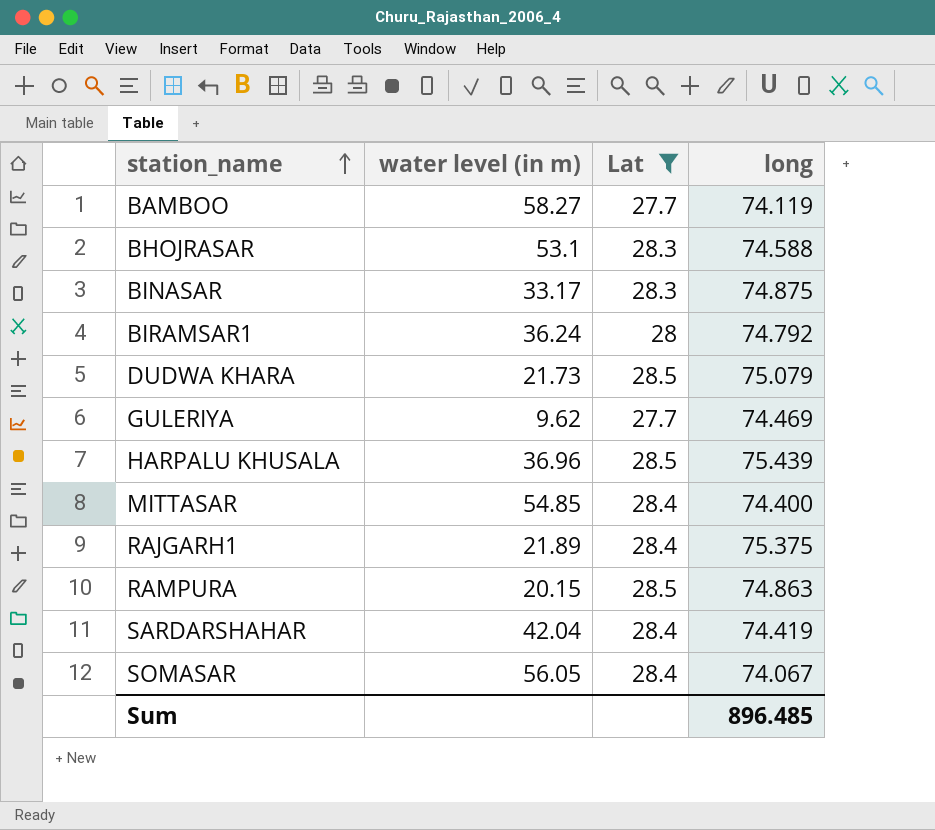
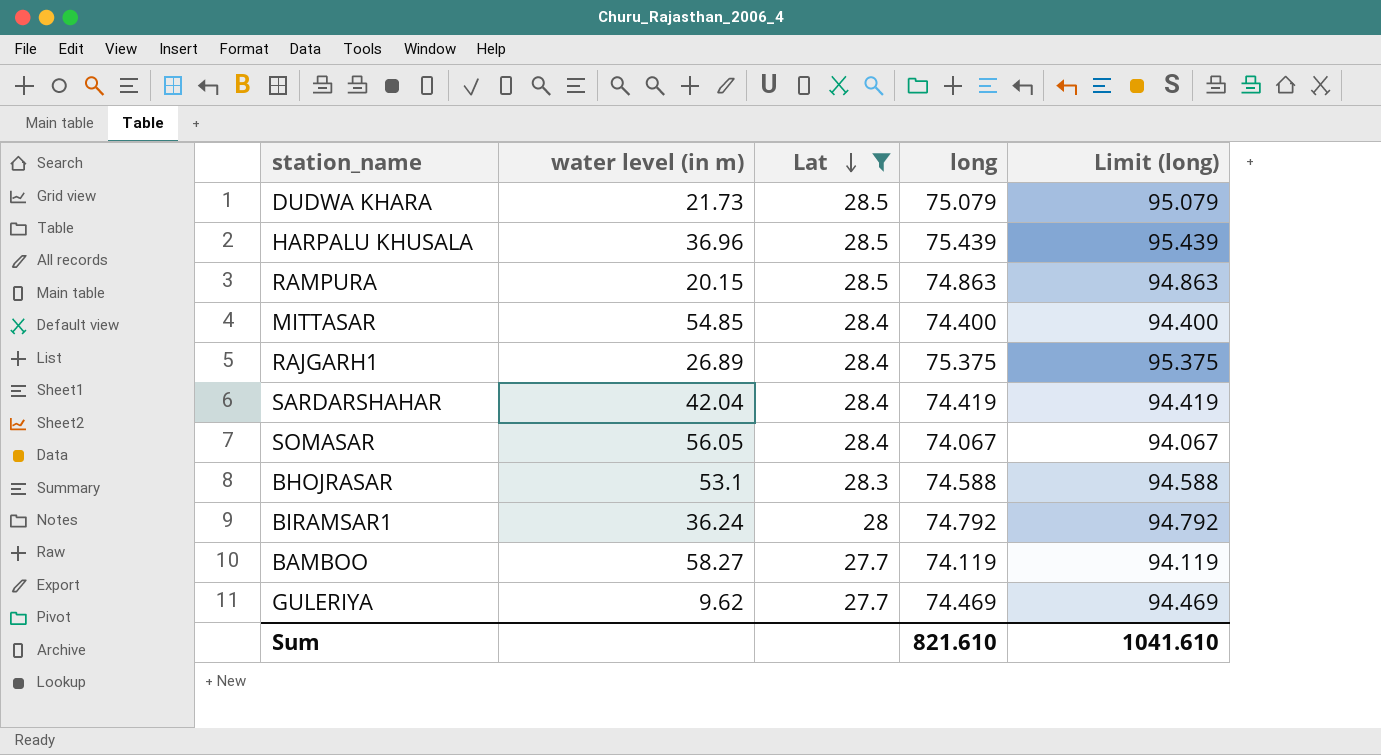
row order: station_name ascending -> Lat descending
column Limit (long) | formula: none -> [long] + 20
row BINASAR: 33.17 | 28.3 | 74.875 -> none
RAJGARH1 | water level (in m): 21.89 -> 26.89
Sum | long: 896.485 -> 821.610

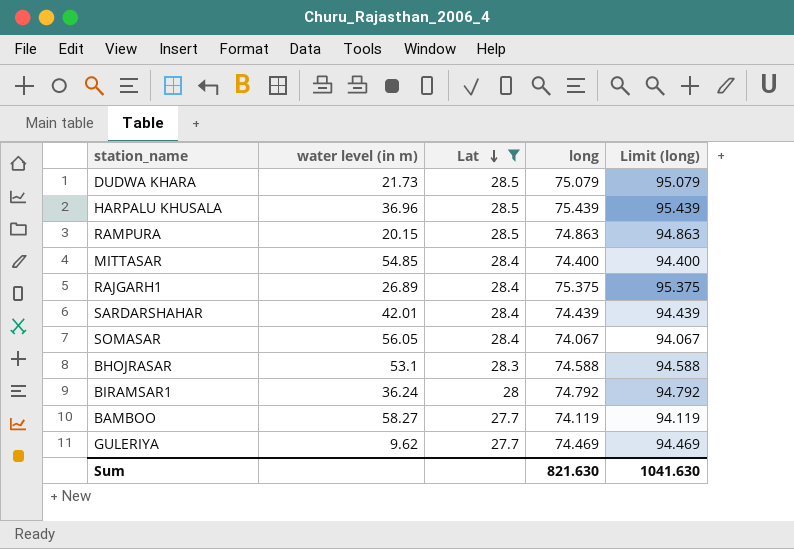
SARDARSHAHAR | water level (in m): 42.04 -> 42.01
SARDARSHAHAR | long: 74.419 -> 74.439
SARDARSHAHAR | Limit (long): 94.419 -> 94.439
Sum | long: 821.610 -> 821.630
Sum | Limit (long): 1041.610 -> 1041.630

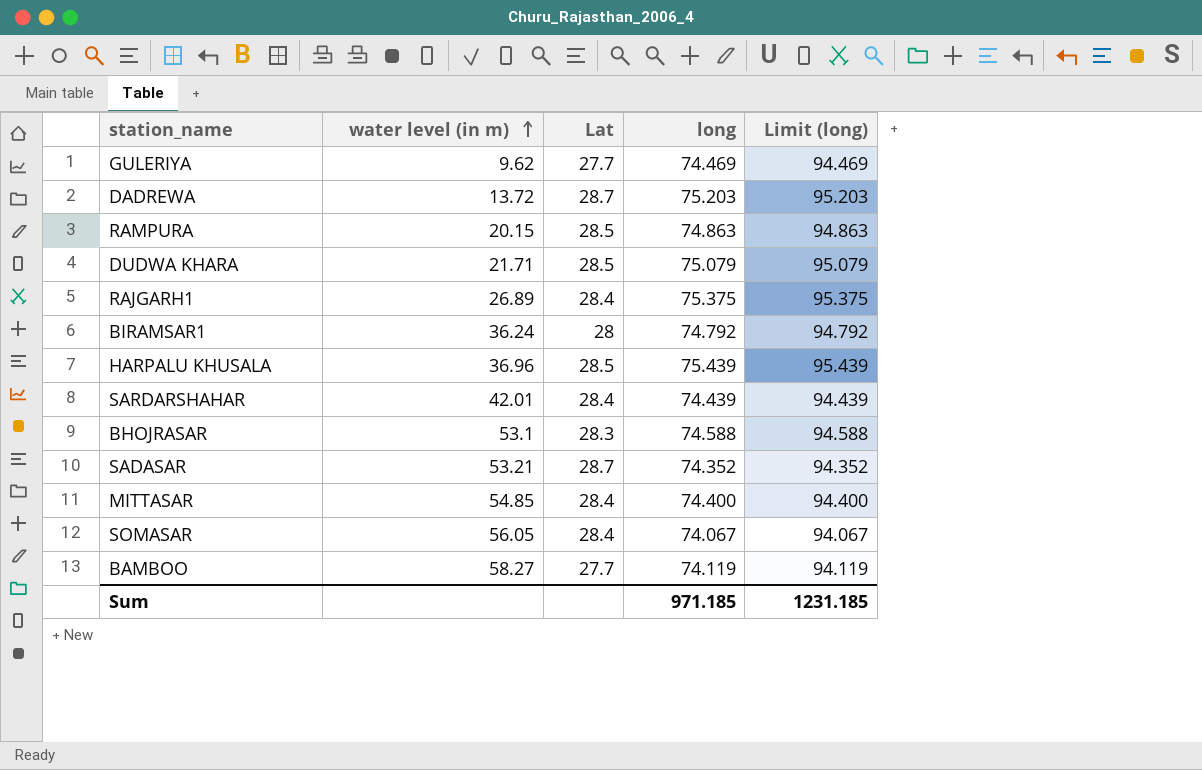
filter: Lat != 28.7 -> none
row order: Lat descending -> water level (in m) ascending
DUDWA KHARA | water level (in m): 21.73 -> 21.71
Sum | long: 821.630 -> 971.185
Sum | Limit (long): 1041.630 -> 1231.185

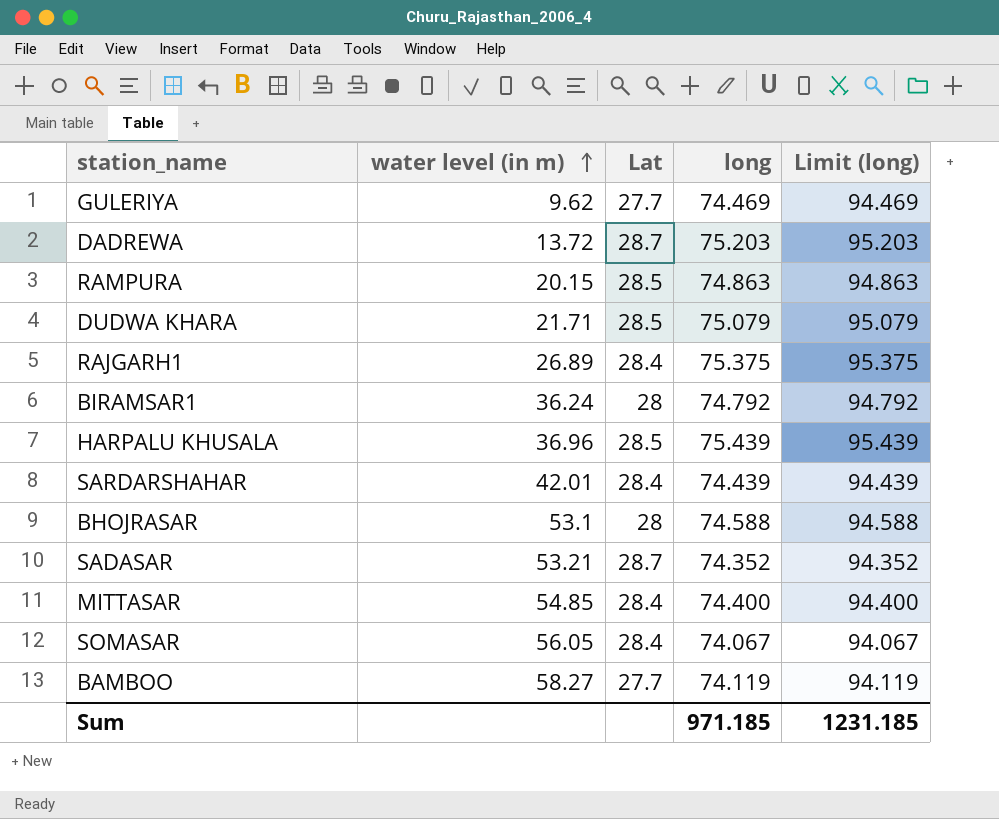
BHOJRASAR | Lat: 28.3 -> 28

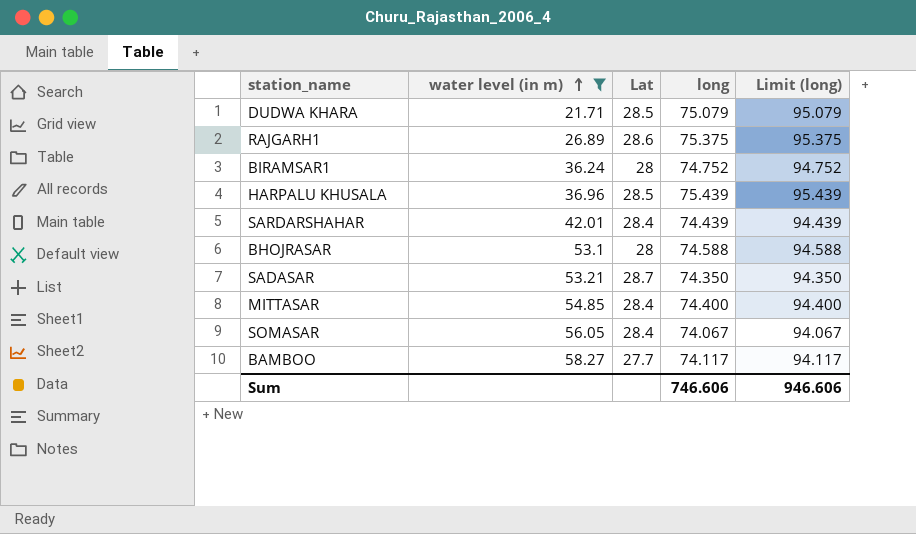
filter: none -> water level (in m) >= 21.71
RAJGARH1 | Lat: 28.4 -> 28.6
BIRAMSAR1 | long: 74.792 -> 74.752
BIRAMSAR1 | Limit (long): 94.792 -> 94.752
SADASAR | long: 74.352 -> 74.350
SADASAR | Limit (long): 94.352 -> 94.350
BAMBOO | long: 74.119 -> 74.117
BAMBOO | Limit (long): 94.119 -> 94.117
Sum | long: 971.185 -> 746.606
Sum | Limit (long): 1231.185 -> 946.606

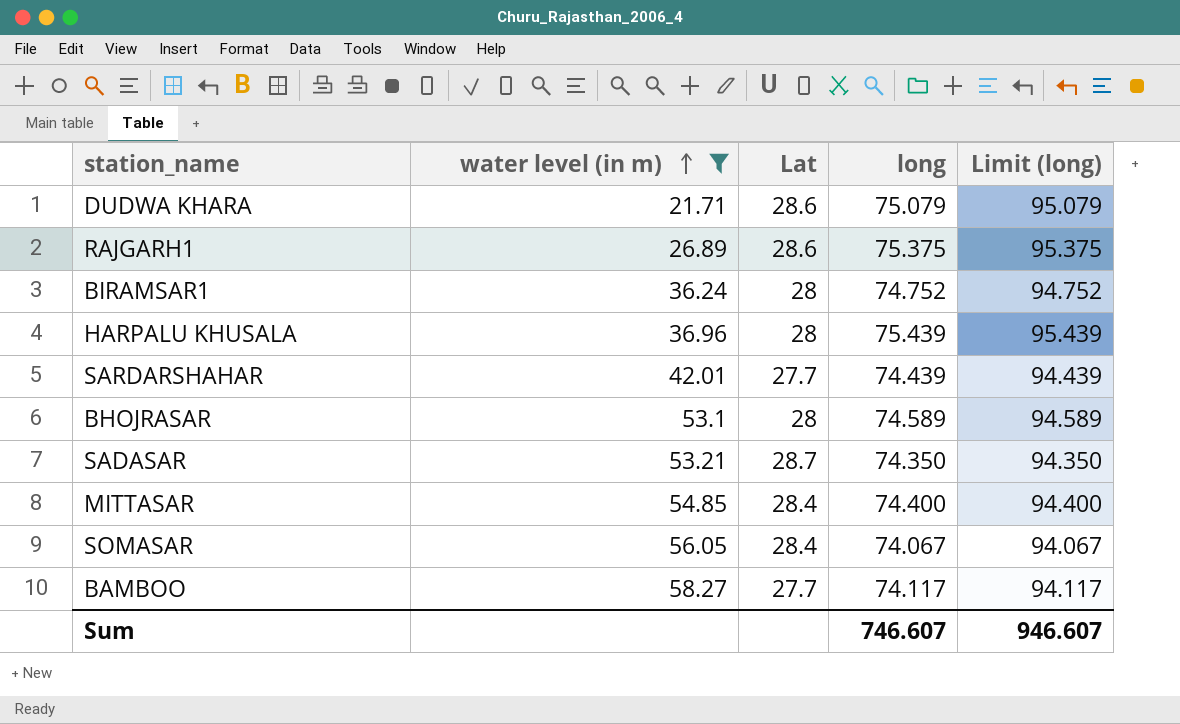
DUDWA KHARA | Lat: 28.5 -> 28.6
HARPALU KHUSALA | Lat: 28.5 -> 28
SARDARSHAHAR | Lat: 28.4 -> 27.7
BHOJRASAR | long: 74.588 -> 74.589
BHOJRASAR | Limit (long): 94.588 -> 94.589
Sum | long: 746.606 -> 746.607
Sum | Limit (long): 946.606 -> 946.607

